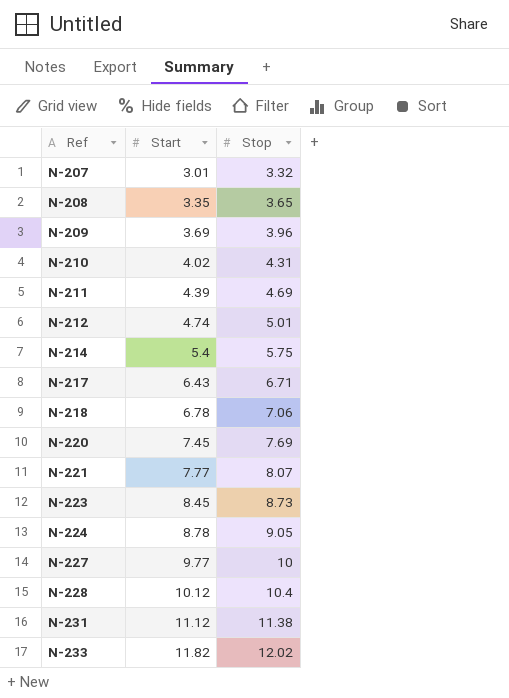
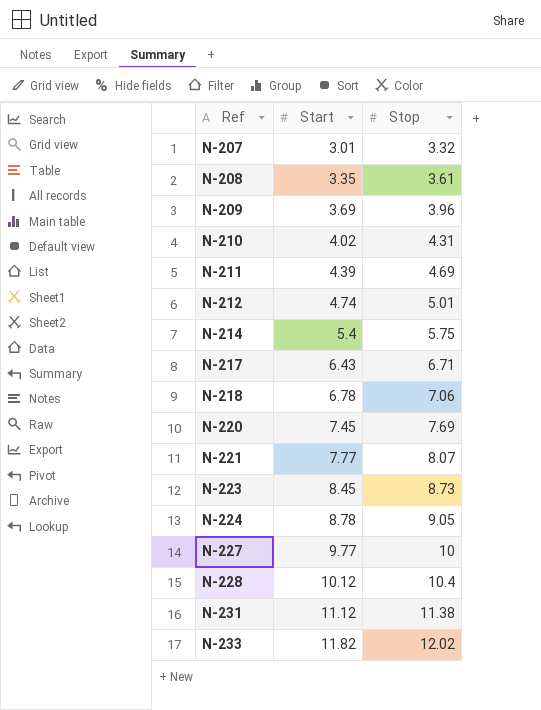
N-208 | Stop: 3.65 -> 3.61

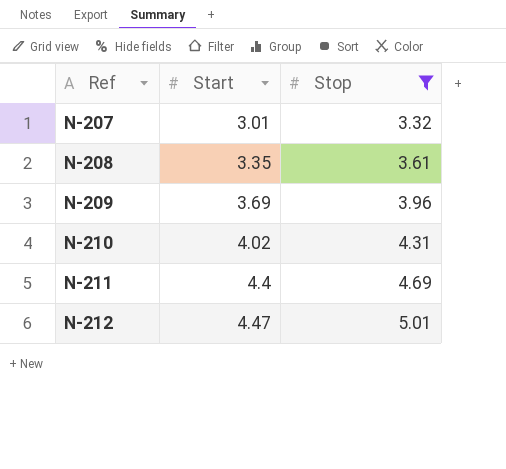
filter: none -> Stop <= 5.01
N-211 | Start: 4.39 -> 4.4
N-212 | Start: 4.74 -> 4.47

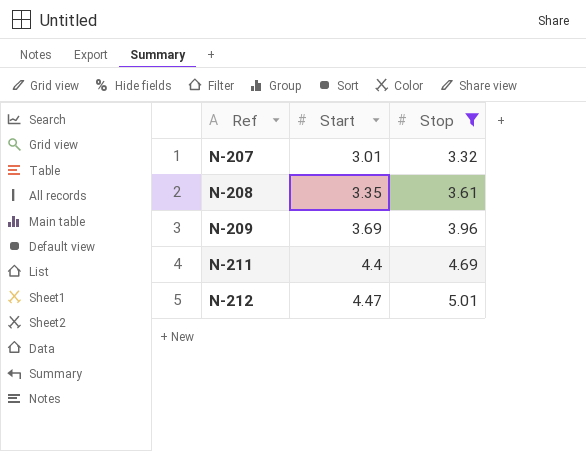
row N-210: 4.02 | 4.31 -> none

